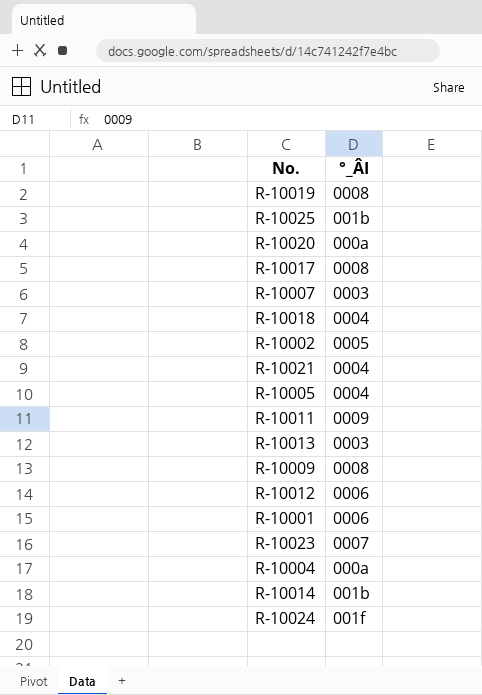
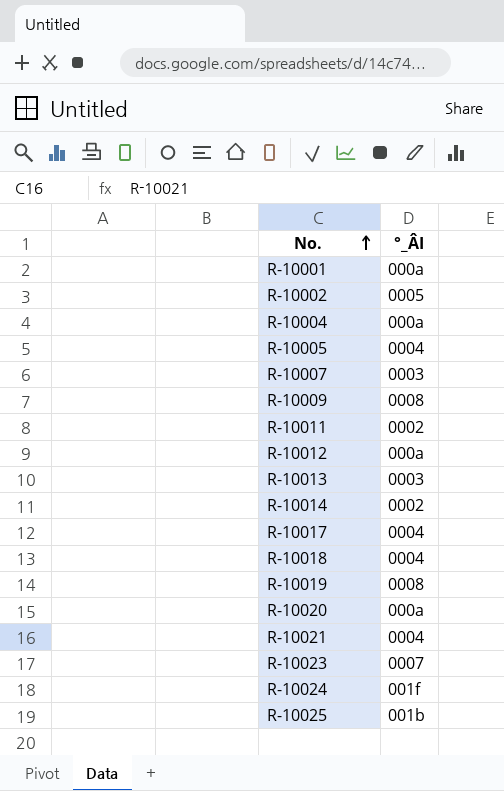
row order: none -> No. ascending
R-10001 | °_ÂI: 0006 -> 000a
R-10011 | °_ÂI: 0009 -> 0002
R-10012 | °_ÂI: 0006 -> 000a
R-10014 | °_ÂI: 001b -> 0002
R-10017 | °_ÂI: 0008 -> 0004

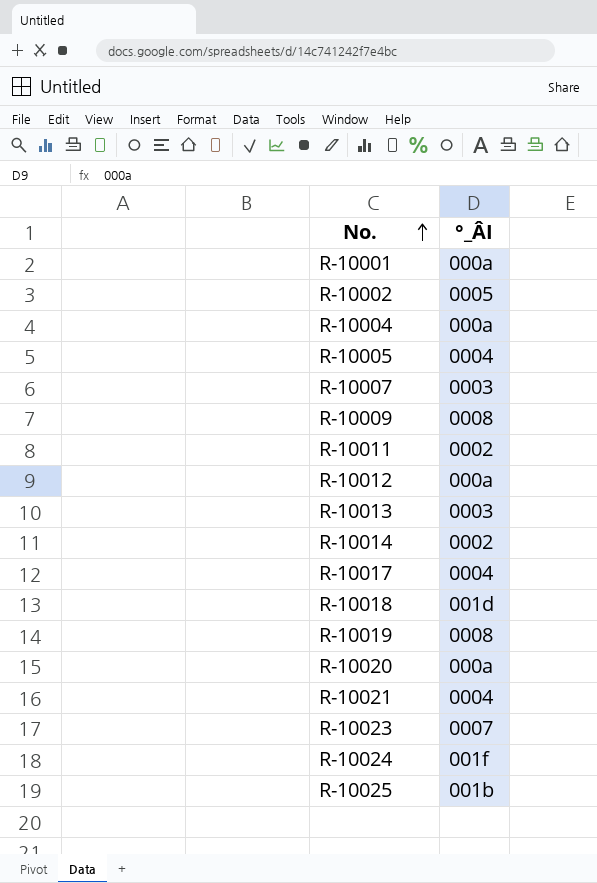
R-10018 | °_ÂI: 0004 -> 001d

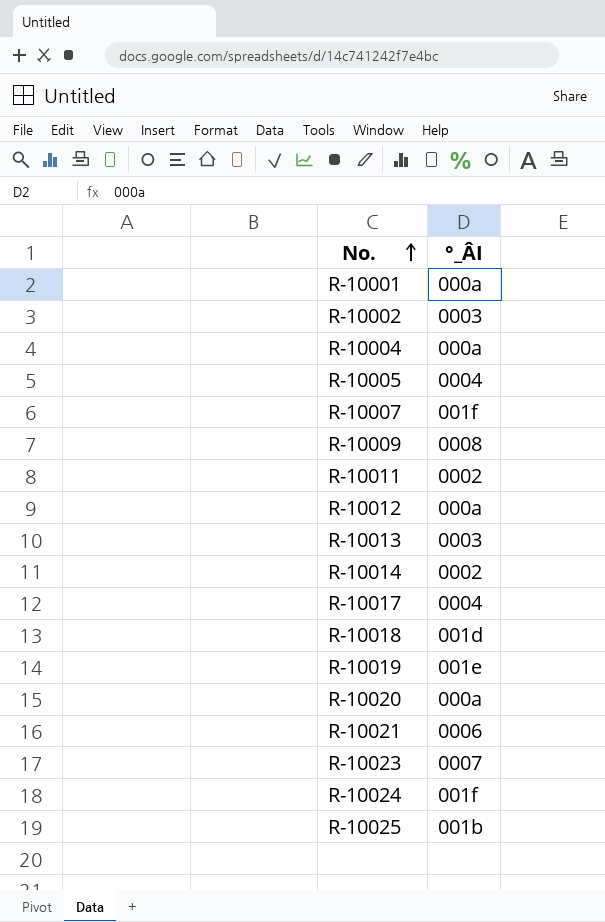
R-10002 | °_ÂI: 0005 -> 0003
R-10007 | °_ÂI: 0003 -> 001f
R-10019 | °_ÂI: 0008 -> 001e
R-10021 | °_ÂI: 0004 -> 0006

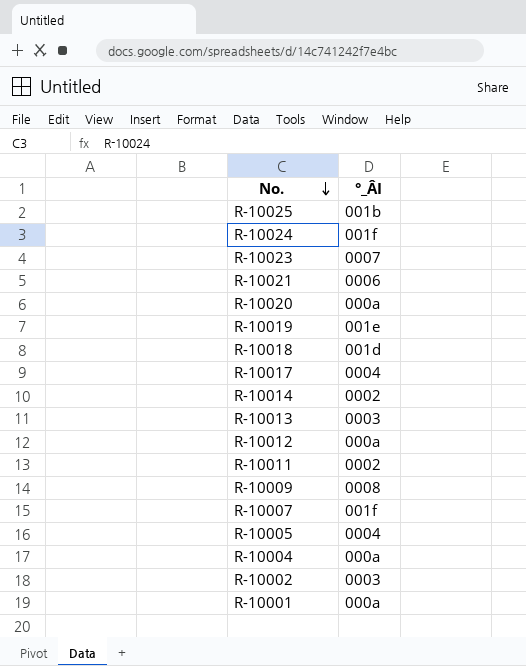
row order: No. ascending -> No. descending

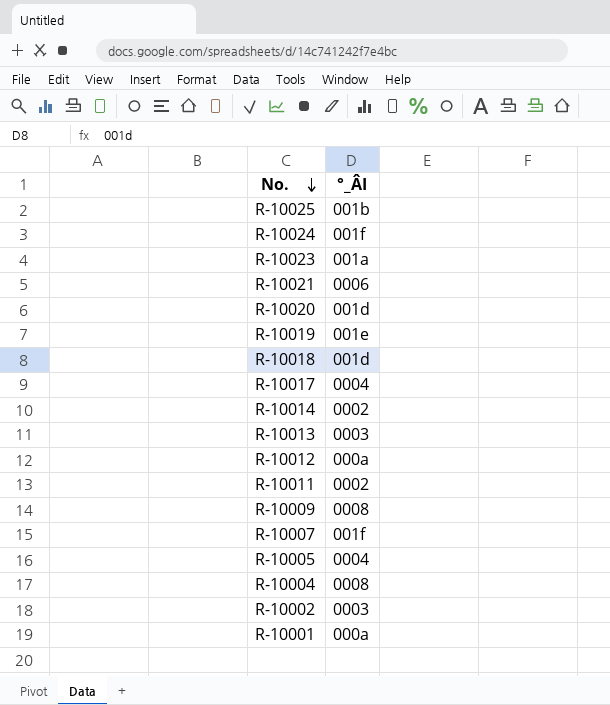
R-10023 | °_ÂI: 0007 -> 001a
R-10020 | °_ÂI: 000a -> 001d
R-10004 | °_ÂI: 000a -> 0008

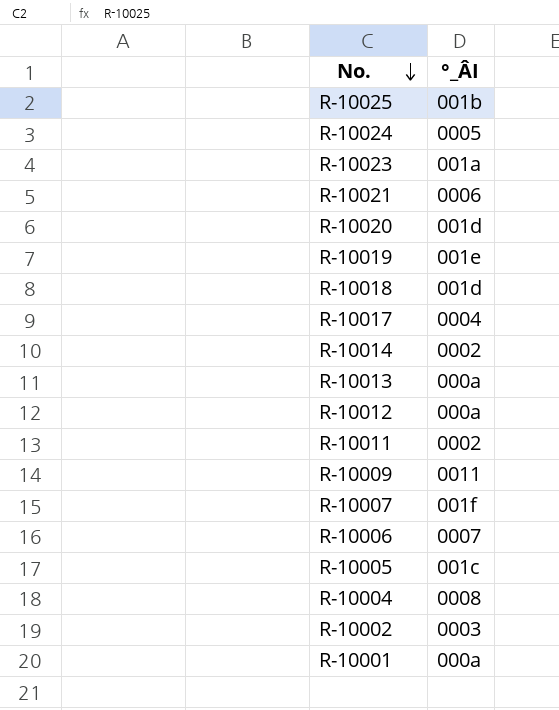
R-10024 | °_ÂI: 001f -> 0005
R-10013 | °_ÂI: 0003 -> 000a
R-10009 | °_ÂI: 0008 -> 0011
row R-10006: none -> 0007
R-10005 | °_ÂI: 0004 -> 001c

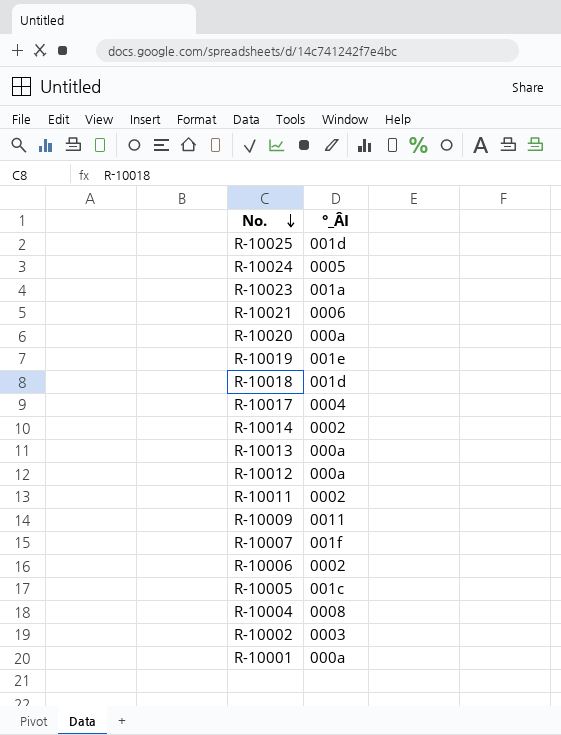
R-10025 | °_ÂI: 001b -> 001d
R-10020 | °_ÂI: 001d -> 000a
R-10006 | °_ÂI: 0007 -> 0002

